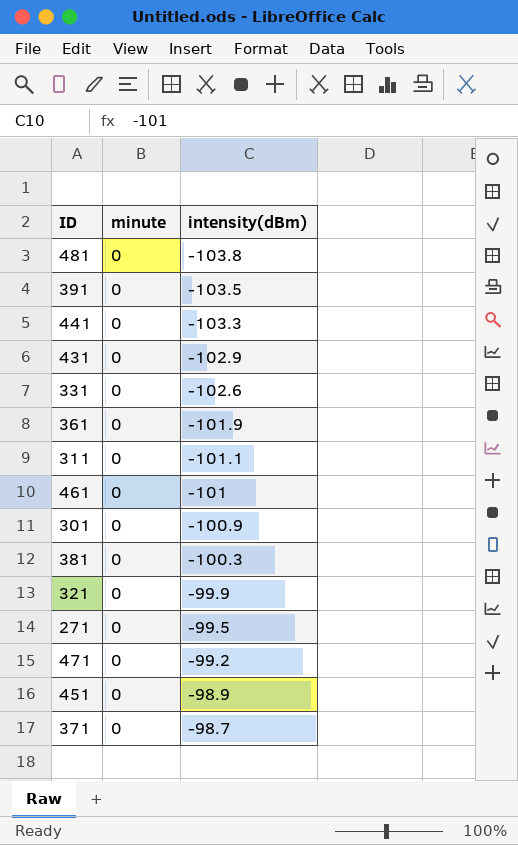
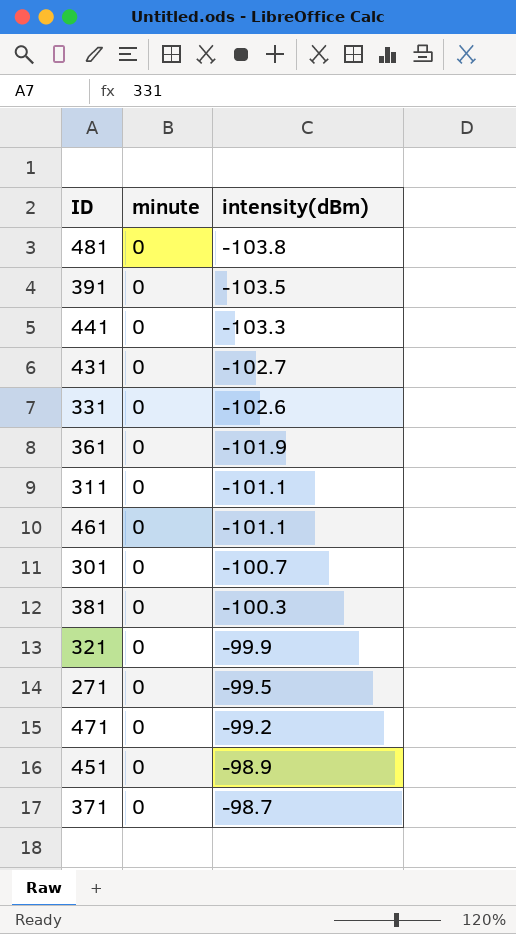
431 | intensity(dBm): -102.9 -> -102.7
461 | intensity(dBm): -101 -> -101.1
301 | intensity(dBm): -100.9 -> -100.7

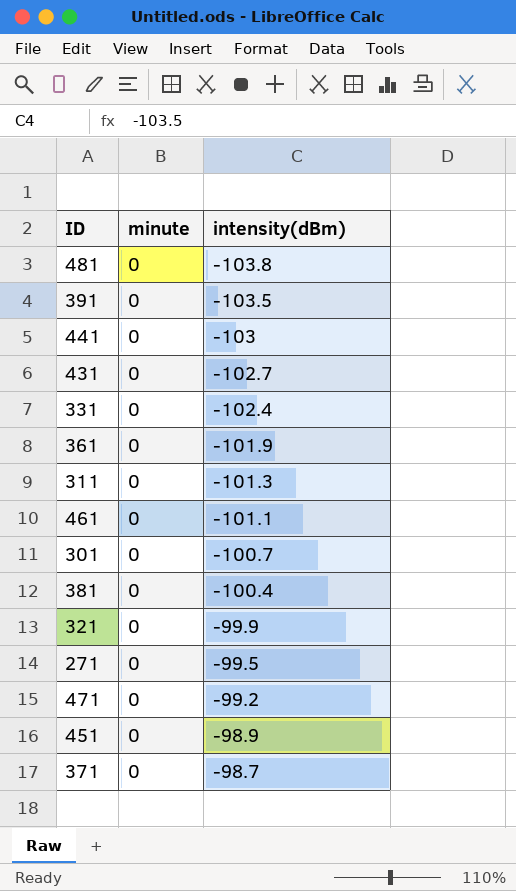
441 | intensity(dBm): -103.3 -> -103
331 | intensity(dBm): -102.6 -> -102.4
311 | intensity(dBm): -101.1 -> -101.3
381 | intensity(dBm): -100.3 -> -100.4

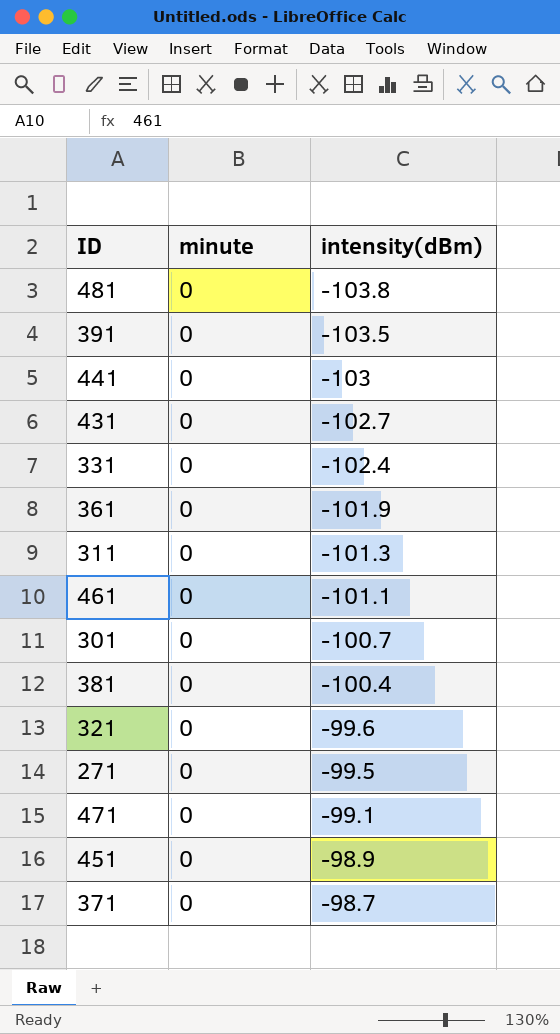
321 | intensity(dBm): -99.9 -> -99.6
471 | intensity(dBm): -99.2 -> -99.1

